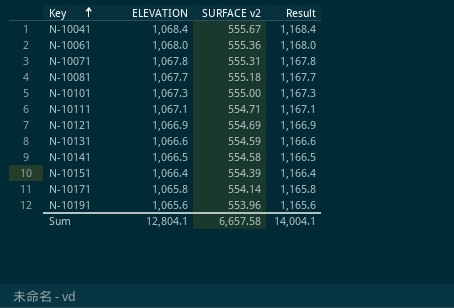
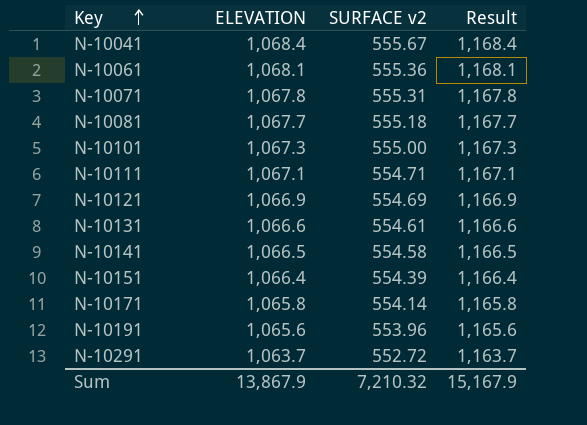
N-10061 | ELEVATION: 1,068.0 -> 1,068.1
N-10061 | Result: 1,168.0 -> 1,168.1
N-10131 | SURFACE v2: 554.59 -> 554.61
row N-10291: none -> 1,063.7 | 552.72 | 1,163.7
Sum | ELEVATION: 12,804.1 -> 13,867.9
Sum | SURFACE v2: 6,657.58 -> 7,210.32
Sum | Result: 14,004.1 -> 15,167.9

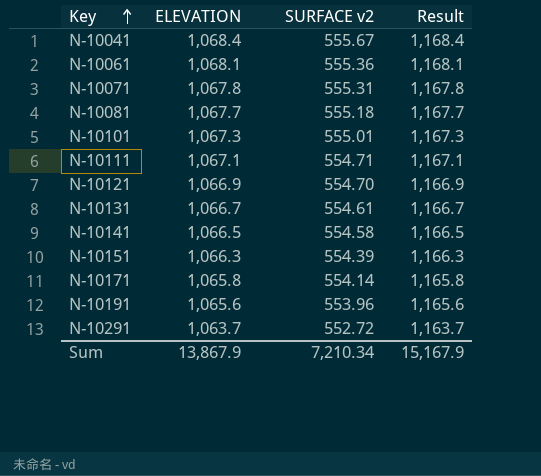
N-10101 | SURFACE v2: 555.00 -> 555.01
N-10121 | SURFACE v2: 554.69 -> 554.70
N-10131 | ELEVATION: 1,066.6 -> 1,066.7
N-10131 | Result: 1,166.6 -> 1,166.7
N-10151 | ELEVATION: 1,066.4 -> 1,066.3
N-10151 | Result: 1,166.4 -> 1,166.3
Sum | SURFACE v2: 7,210.32 -> 7,210.34

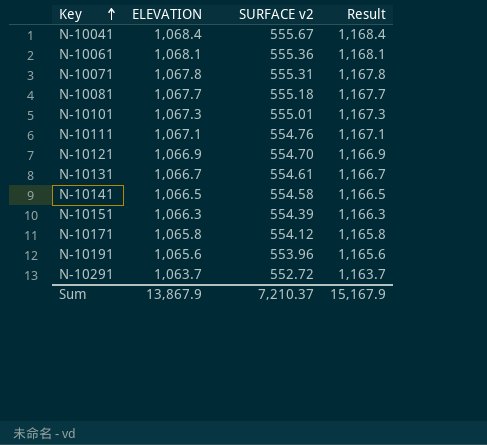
N-10111 | SURFACE v2: 554.71 -> 554.76
N-10171 | SURFACE v2: 554.14 -> 554.12
Sum | SURFACE v2: 7,210.34 -> 7,210.37

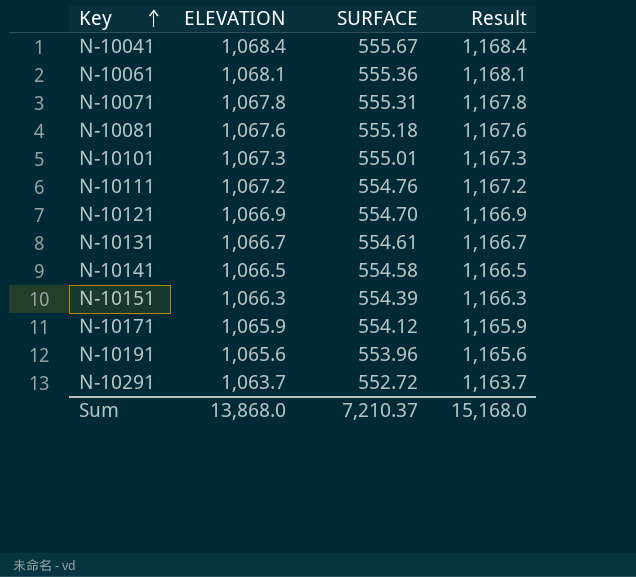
column name: SURFACE v2 -> SURFACE
N-10081 | ELEVATION: 1,067.7 -> 1,067.6
N-10081 | Result: 1,167.7 -> 1,167.6
N-10111 | ELEVATION: 1,067.1 -> 1,067.2
N-10111 | Result: 1,167.1 -> 1,167.2
N-10171 | ELEVATION: 1,065.8 -> 1,065.9
N-10171 | Result: 1,165.8 -> 1,165.9
Sum | ELEVATION: 13,867.9 -> 13,868.0
Sum | Result: 15,167.9 -> 15,168.0

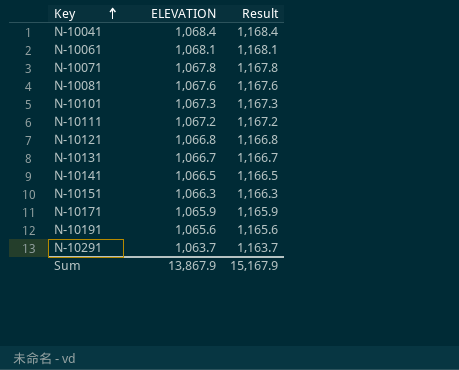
column SURFACE | position: 3 -> none
N-10121 | ELEVATION: 1,066.9 -> 1,066.8
N-10121 | Result: 1,166.9 -> 1,166.8
Sum | ELEVATION: 13,868.0 -> 13,867.9
Sum | Result: 15,168.0 -> 15,167.9

